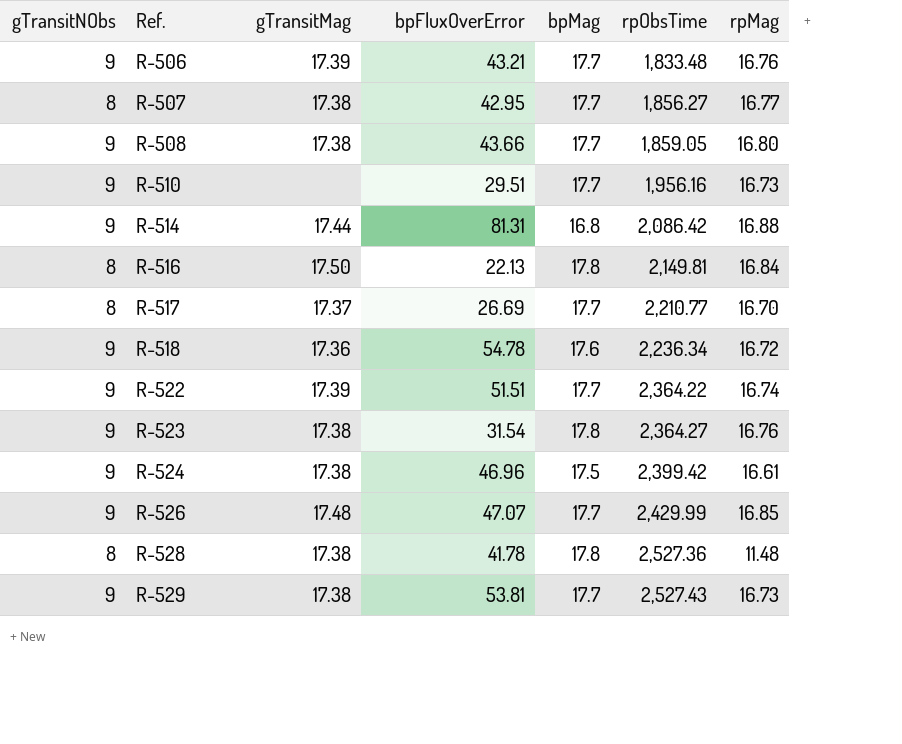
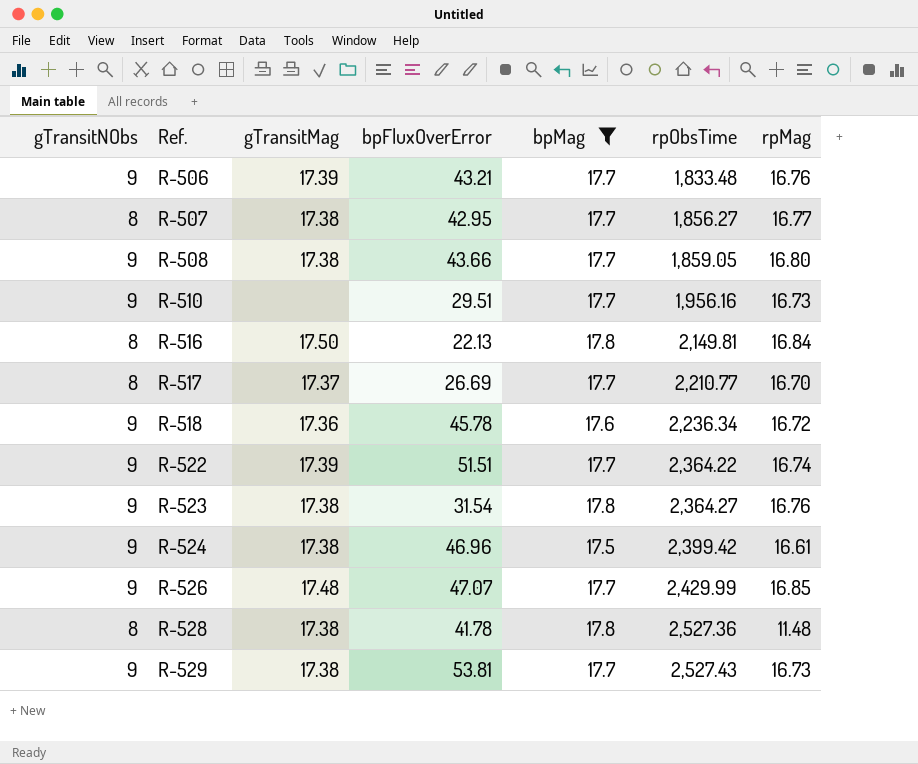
filter: none -> bpMag != 16.8
R-518 | bpFluxOverError: 54.78 -> 45.78

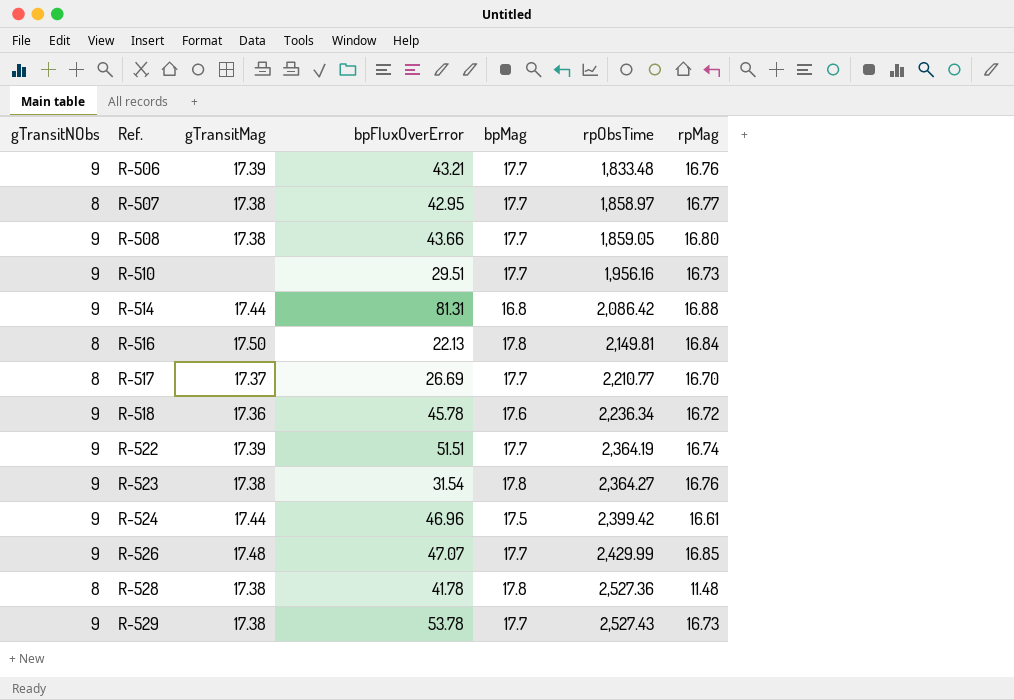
filter: bpMag != 16.8 -> none
R-507 | rpObsTime: 1,856.27 -> 1,858.97
R-522 | rpObsTime: 2,364.22 -> 2,364.19
R-524 | gTransitMag: 17.38 -> 17.44
R-529 | bpFluxOverError: 53.81 -> 53.78

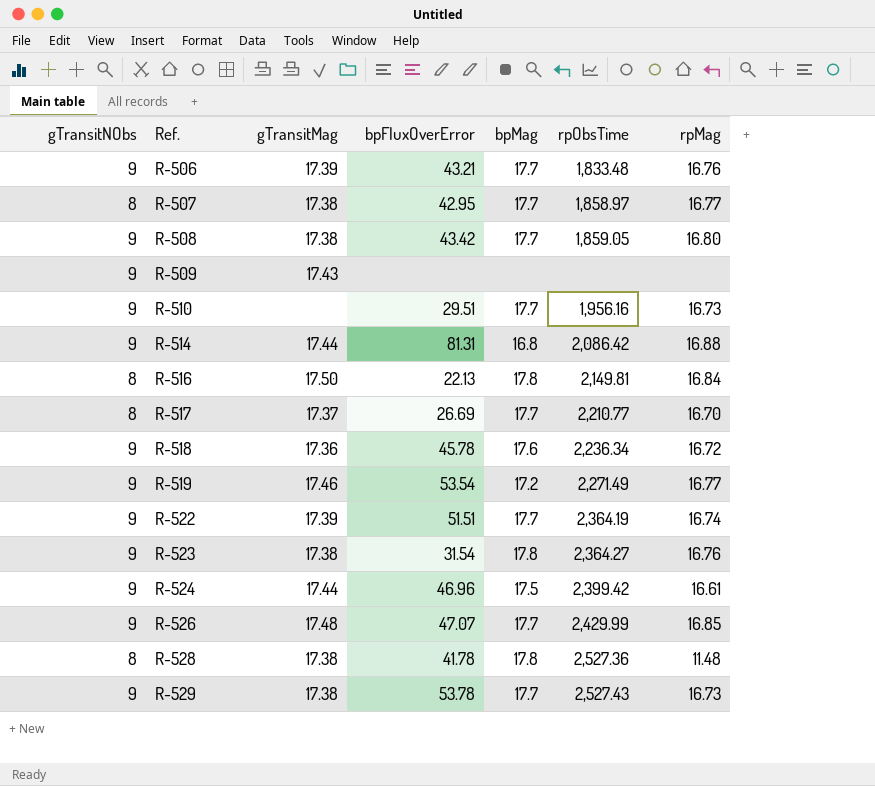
R-508 | bpFluxOverError: 43.66 -> 43.42
row R-509: none -> 9 | 17.43 | none | none | none | none
row R-519: none -> 9 | 17.46 | 53.54 | 17.2 | 2,271.49 | 16.77

